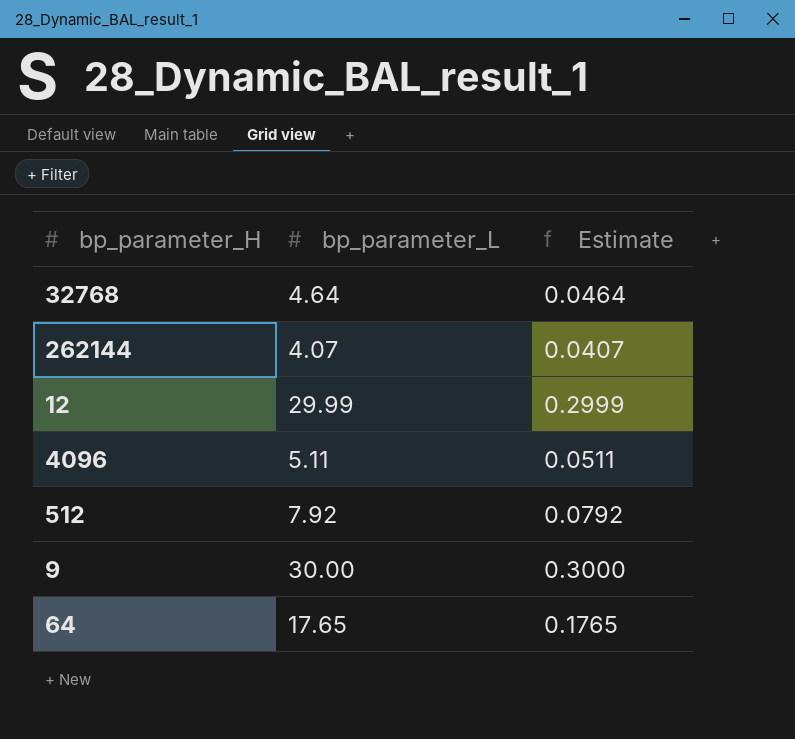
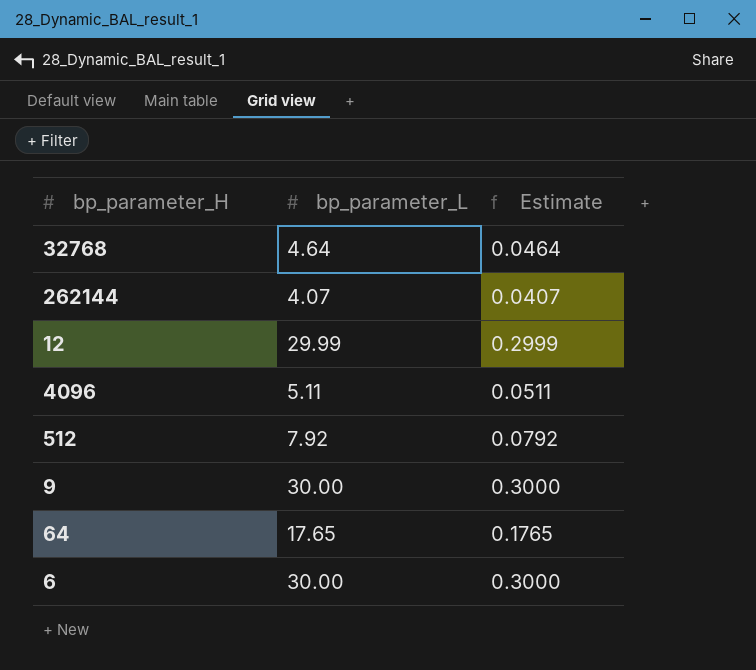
row 6: none -> 30.00 | 0.3000

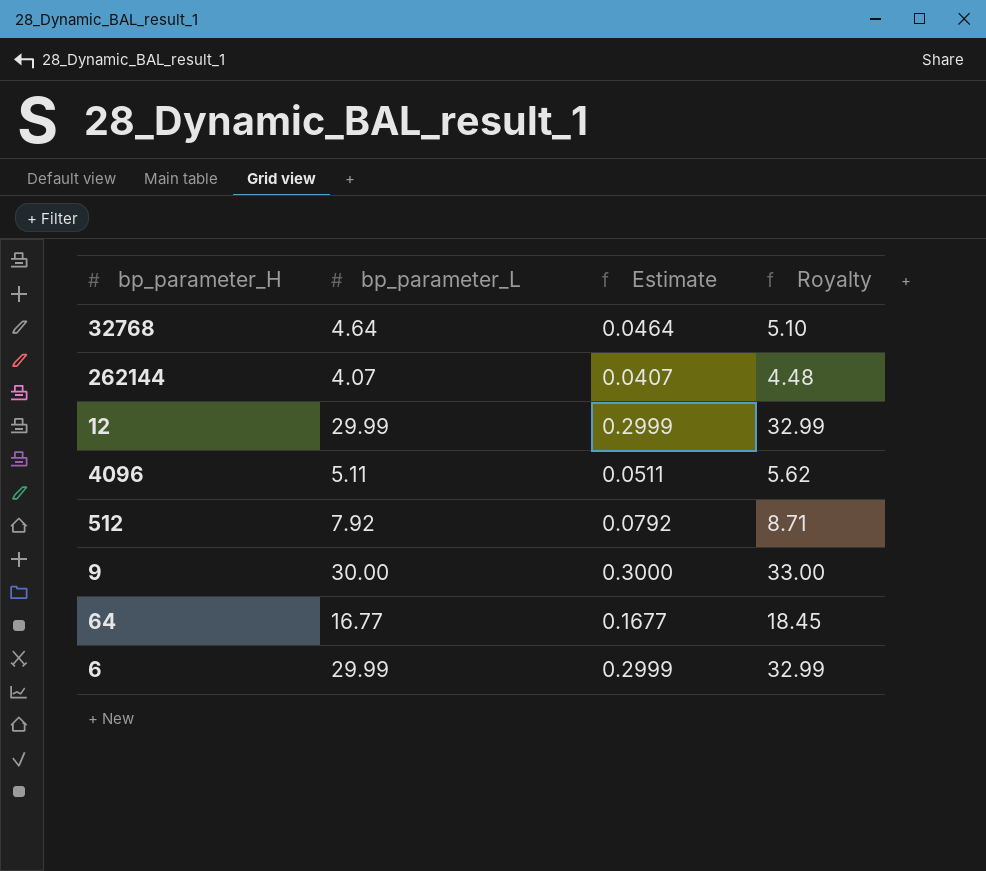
column Royalty | formula: none -> [bp_parameter_L] * 1.1
64 | bp_parameter_L: 17.65 -> 16.77
64 | Estimate: 0.1765 -> 0.1677
6 | bp_parameter_L: 30.00 -> 29.99
6 | Estimate: 0.3000 -> 0.2999

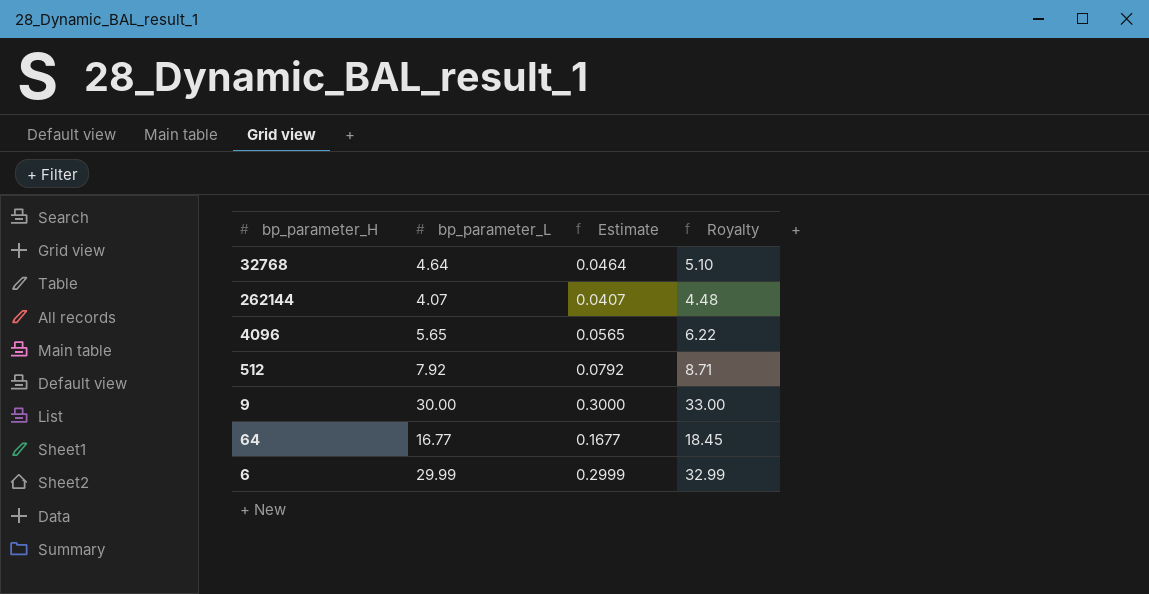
row 12: 29.99 | 0.2999 | 32.99 -> none
4096 | bp_parameter_L: 5.11 -> 5.65
4096 | Estimate: 0.0511 -> 0.0565
4096 | Royalty: 5.62 -> 6.22

